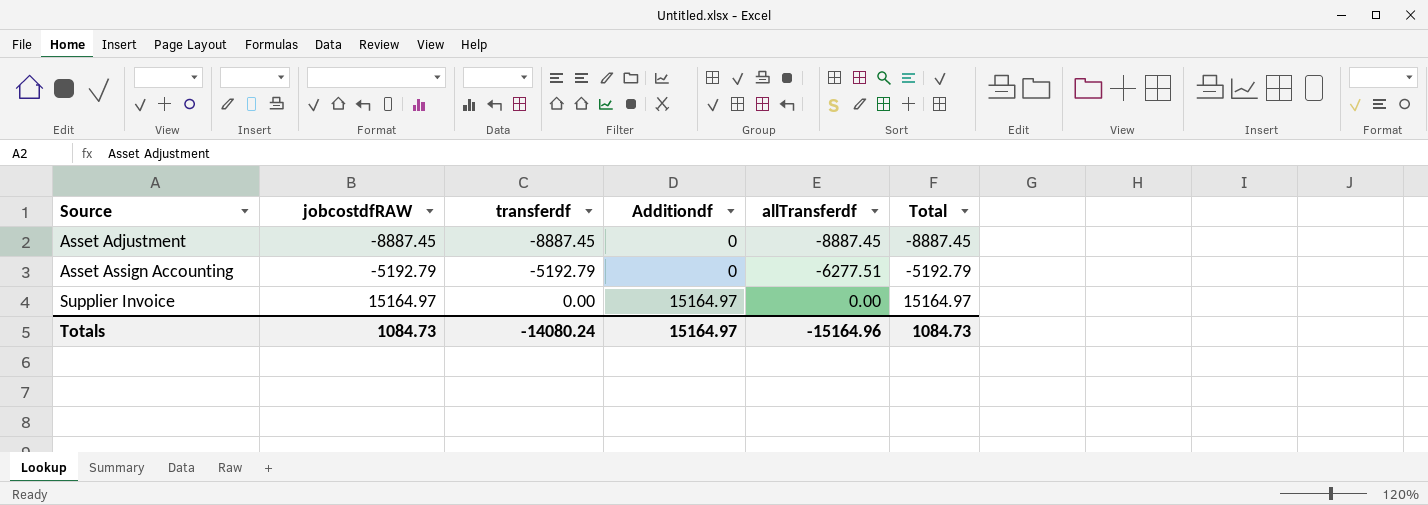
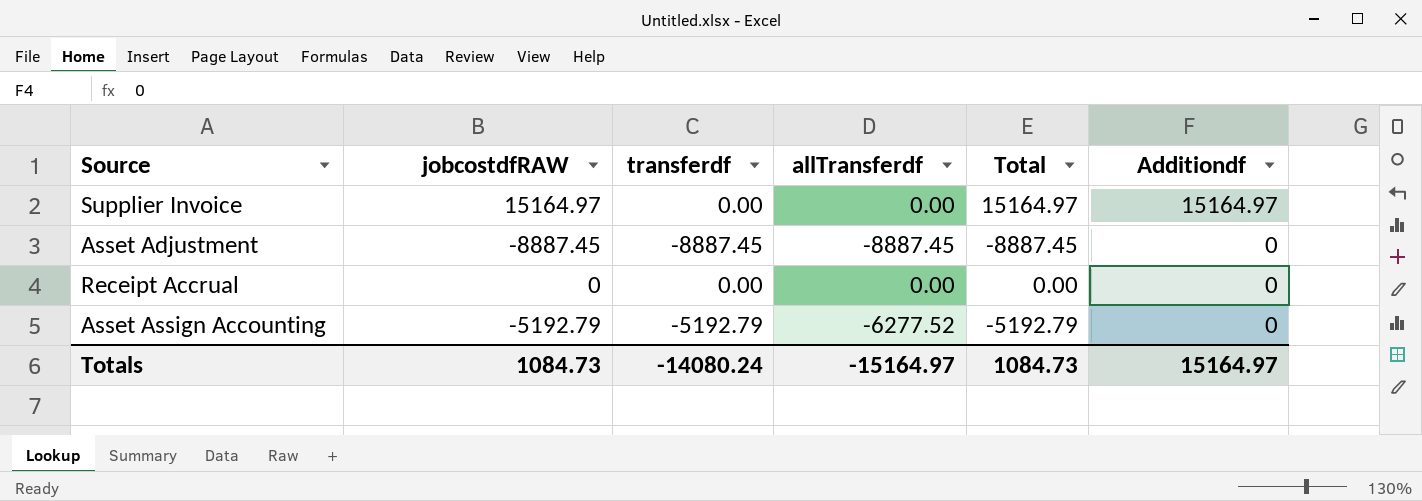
row order: Source ascending -> Additiondf descending
column Additiondf | position: 4 -> 6
row Receipt Accrual: none -> 0 | 0.00 | 0.00 | 0.00 | 0
Asset Assign Accounting | allTransferdf: -6277.51 -> -6277.52
Totals | allTransferdf: -15164.96 -> -15164.97

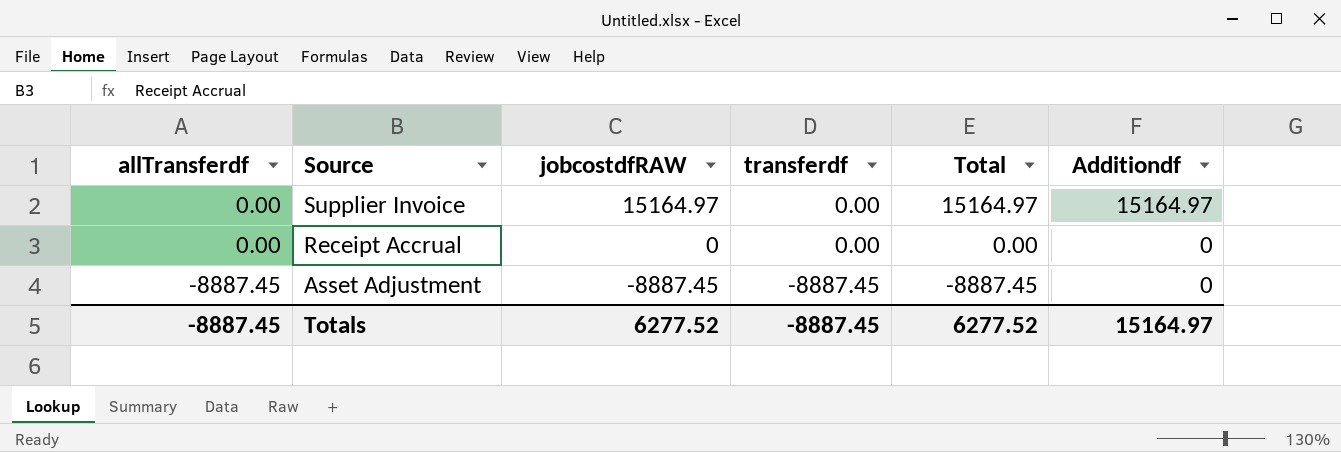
row order: Additiondf descending -> allTransferdf descending
column allTransferdf | position: 4 -> 1
row Asset Assign Accounting: -5192.79 | -5192.79 | -6277.52 | -5192.79 | 0 -> none
Totals | allTransferdf: -15164.97 -> -8887.45
Totals | jobcostdfRAW: 1084.73 -> 6277.52
Totals | transferdf: -14080.24 -> -8887.45
Totals | Total: 1084.73 -> 6277.52

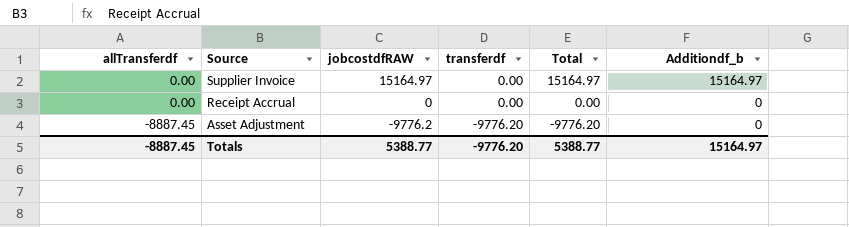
column name: Additiondf -> Additiondf_b
Asset Adjustment | jobcostdfRAW: -8887.45 -> -9776.2
Asset Adjustment | transferdf: -8887.45 -> -9776.20
Asset Adjustment | Total: -8887.45 -> -9776.20
Totals | jobcostdfRAW: 6277.52 -> 5388.77
Totals | transferdf: -8887.45 -> -9776.20
Totals | Total: 6277.52 -> 5388.77

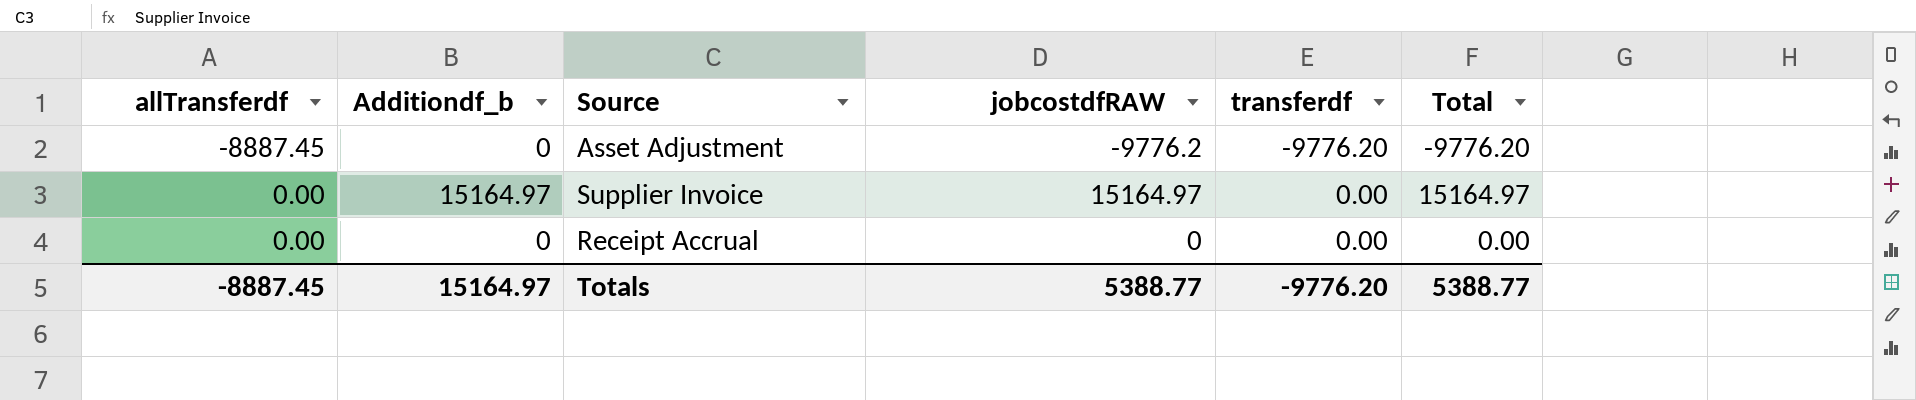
row order: allTransferdf descending -> allTransferdf ascending
column Additiondf_b | position: 6 -> 2

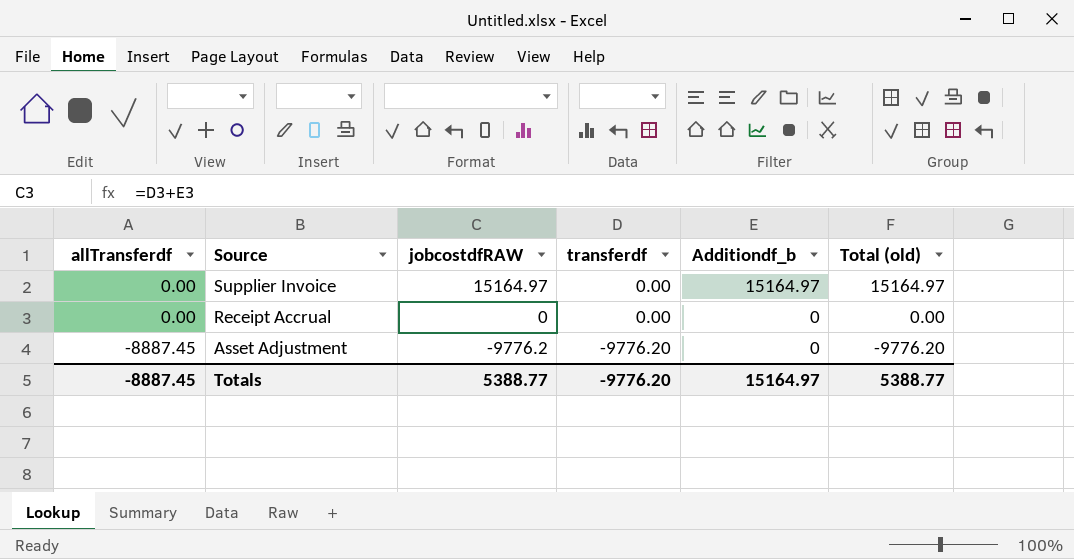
row order: allTransferdf ascending -> allTransferdf descending
column Additiondf_b | position: 2 -> 5
column name: Total -> Total (old)

